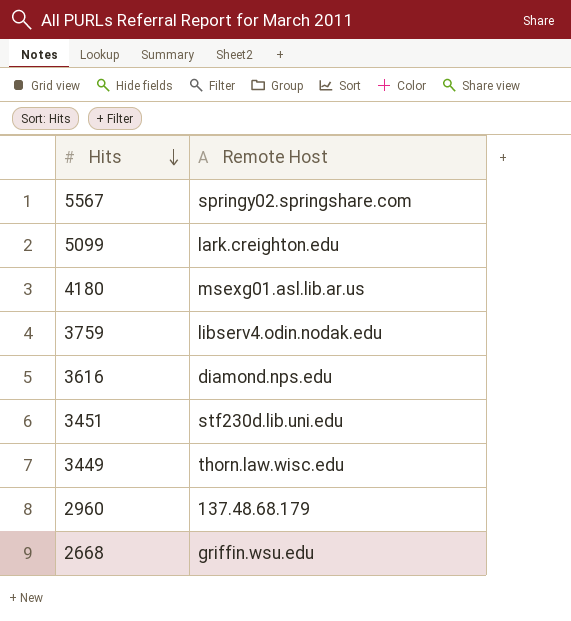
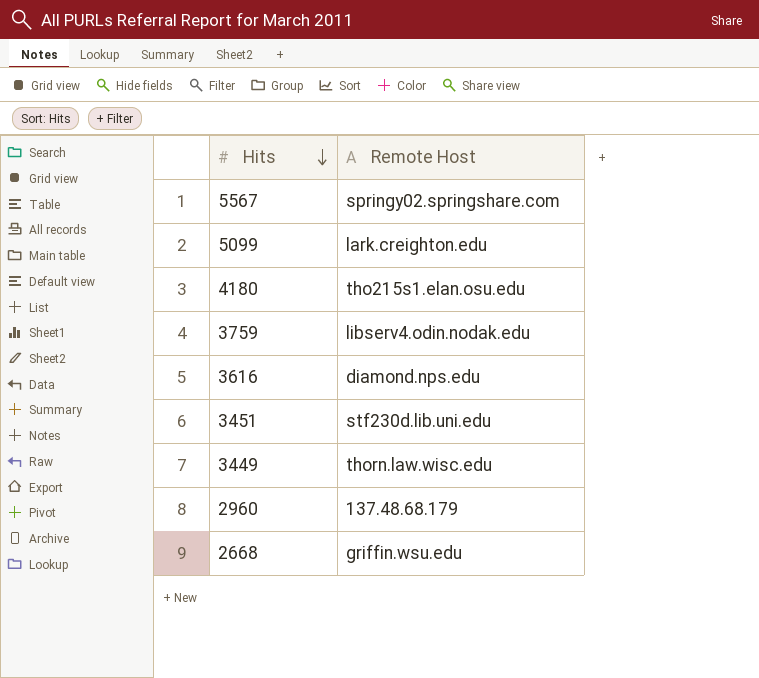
4180 | Remote Host: msexg01.asl.lib.ar.us -> tho215s1.elan.osu.edu

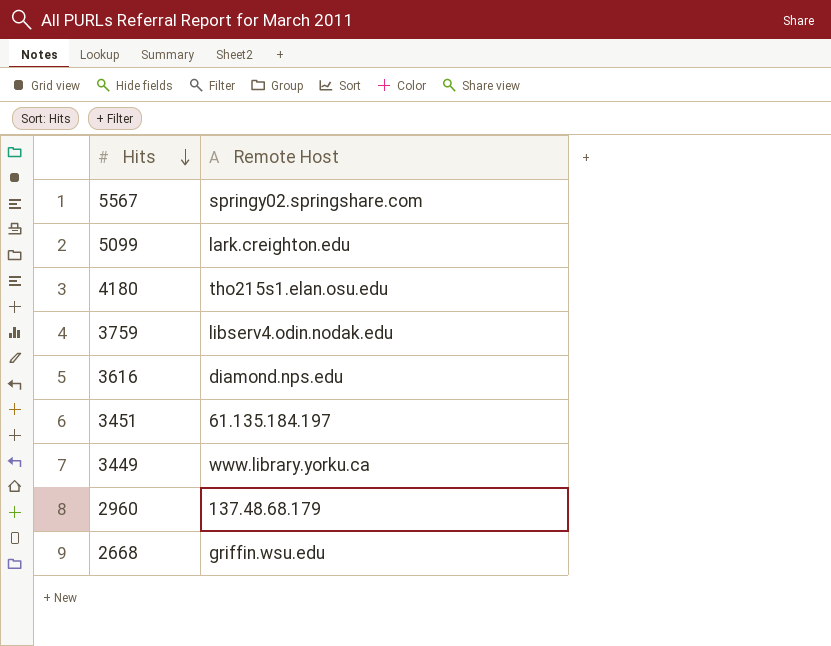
3451 | Remote Host: stf230d.lib.uni.edu -> 61.135.184.197
3449 | Remote Host: thorn.law.wisc.edu -> www.library.yorku.ca

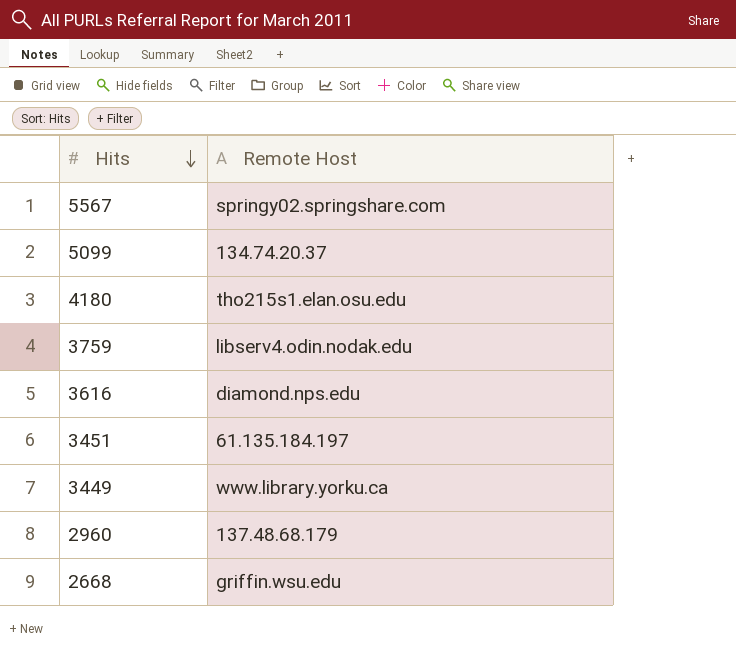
5099 | Remote Host: lark.creighton.edu -> 134.74.20.37

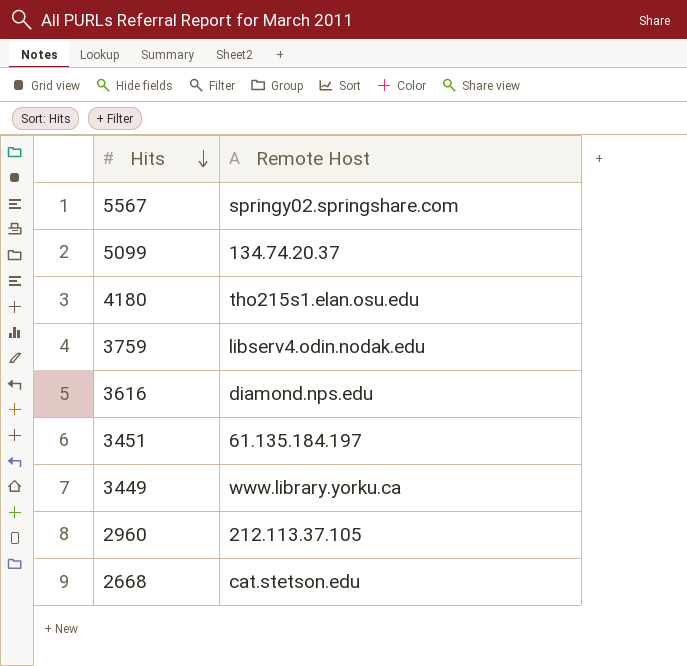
2960 | Remote Host: 137.48.68.179 -> 212.113.37.105
2668 | Remote Host: griffin.wsu.edu -> cat.stetson.edu

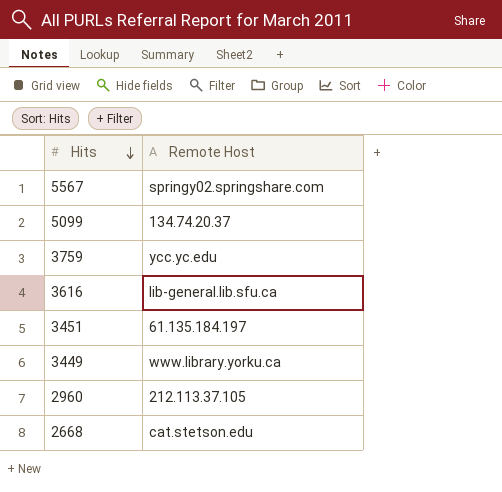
row 4180: tho215s1.elan.osu.edu -> none
3759 | Remote Host: libserv4.odin.nodak.edu -> ycc.yc.edu
3616 | Remote Host: diamond.nps.edu -> lib-general.lib.sfu.ca

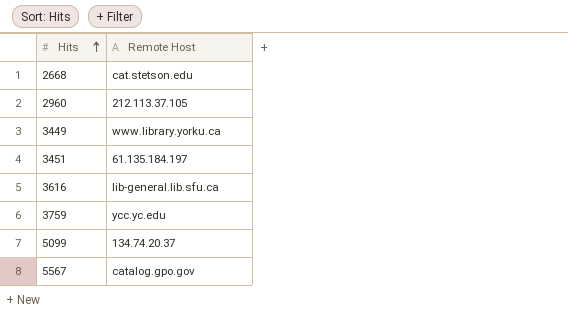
row order: Hits descending -> Hits ascending
5567 | Remote Host: springy02.springshare.com -> catalog.gpo.gov

